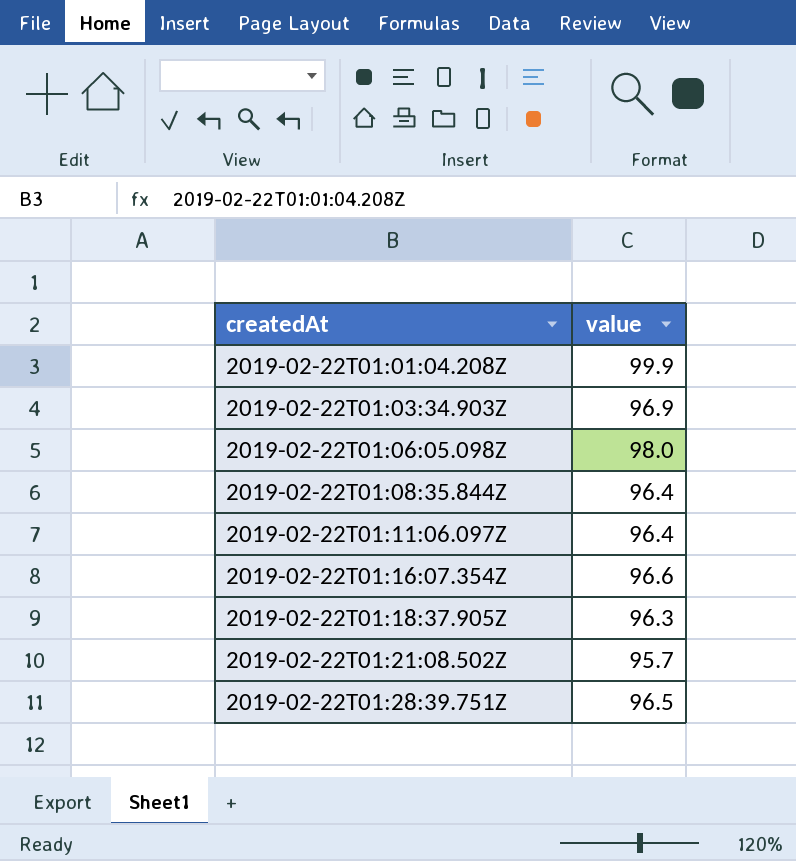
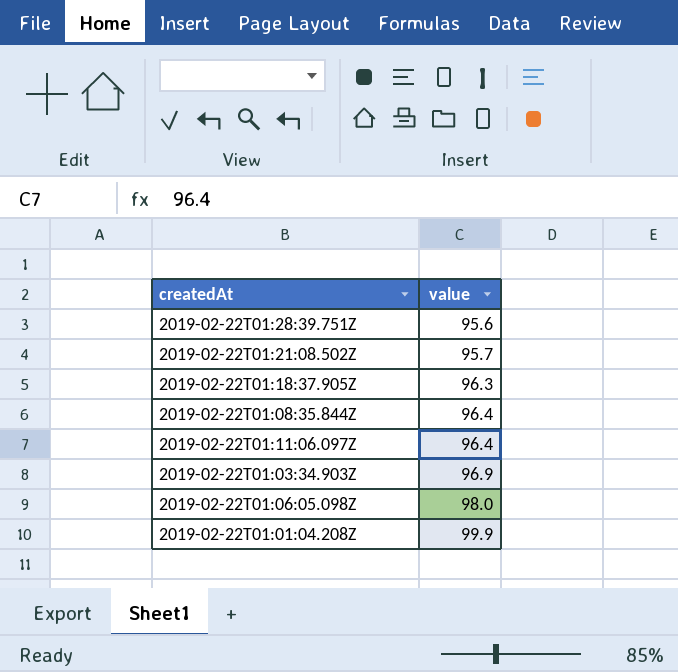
row order: createdAt ascending -> value ascending
row 2019-02-22T01:16:07.354Z: 96.6 -> none
2019-02-22T01:28:39.751Z | value: 96.5 -> 95.6

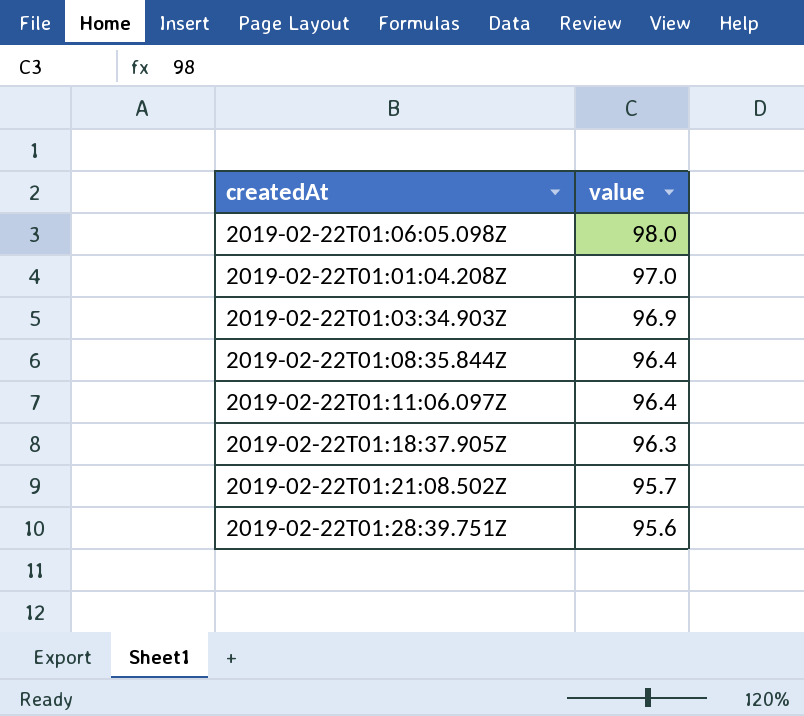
row order: value ascending -> value descending
2019-02-22T01:01:04.208Z | value: 99.9 -> 97.0

